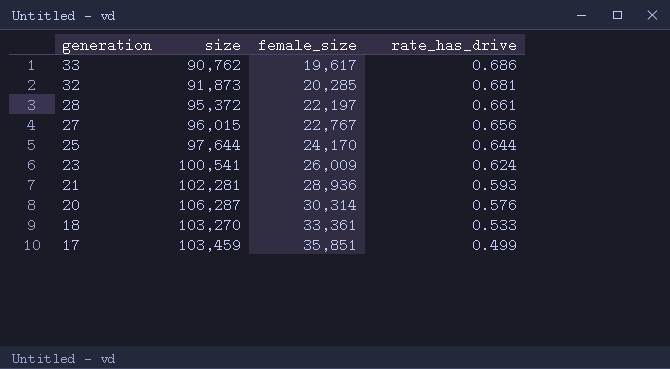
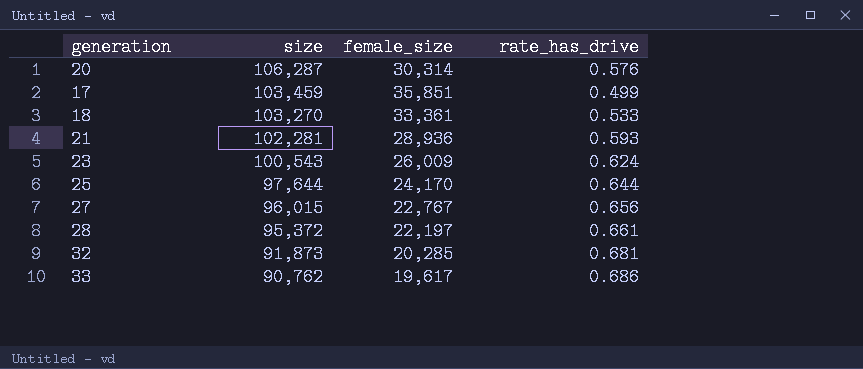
row order: generation descending -> size descending
23 | size: 100,541 -> 100,543

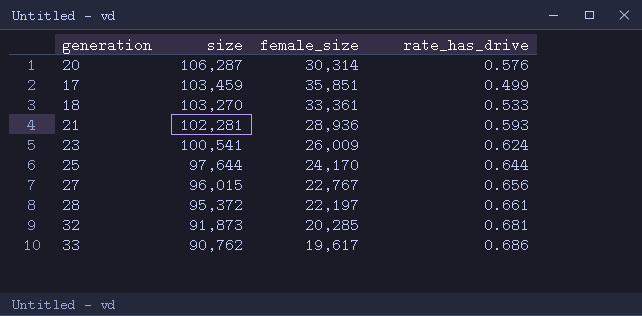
23 | size: 100,543 -> 100,541

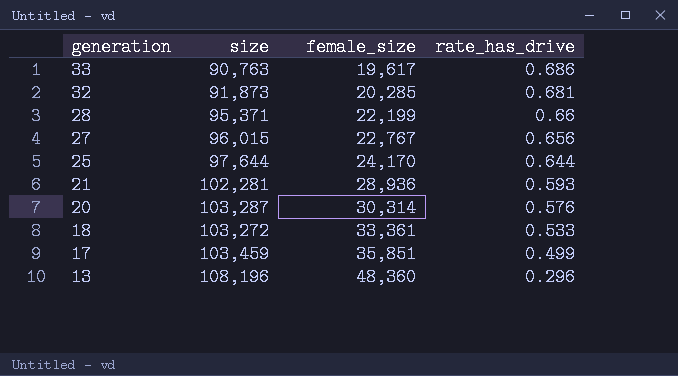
row order: size descending -> generation descending
row 23: 100,541 | 26,009 | 0.624 -> none
33 | size: 90,762 -> 90,763
28 | size: 95,372 -> 95,371
28 | female_size: 22,197 -> 22,199
28 | rate_has_drive: 0.661 -> 0.66
20 | size: 106,287 -> 103,287
18 | size: 103,270 -> 103,272
row 13: none -> 108,196 | 48,360 | 0.296

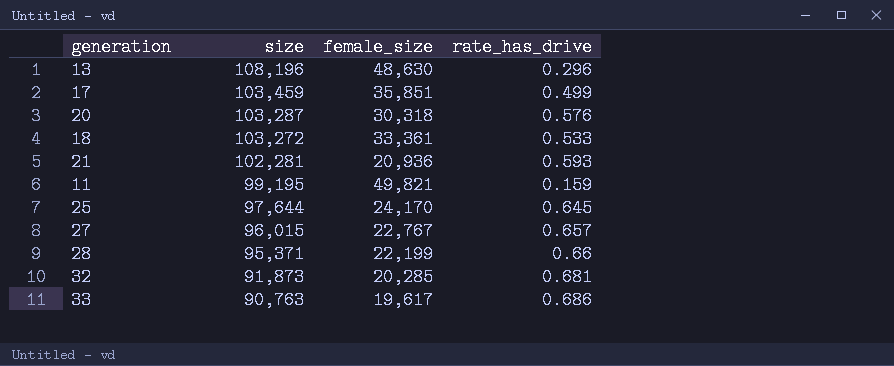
row order: generation descending -> size descending
13 | female_size: 48,360 -> 48,630
20 | female_size: 30,314 -> 30,318
21 | female_size: 28,936 -> 20,936
row 11: none -> 99,195 | 49,821 | 0.159
25 | rate_has_drive: 0.644 -> 0.645
27 | rate_has_drive: 0.656 -> 0.657

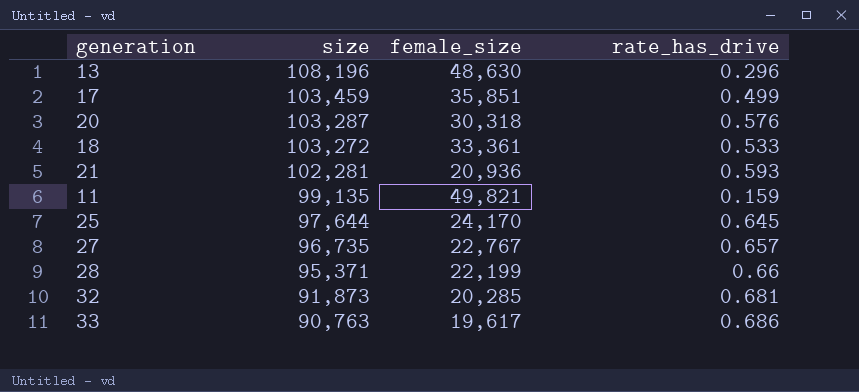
11 | size: 99,195 -> 99,135
27 | size: 96,015 -> 96,735

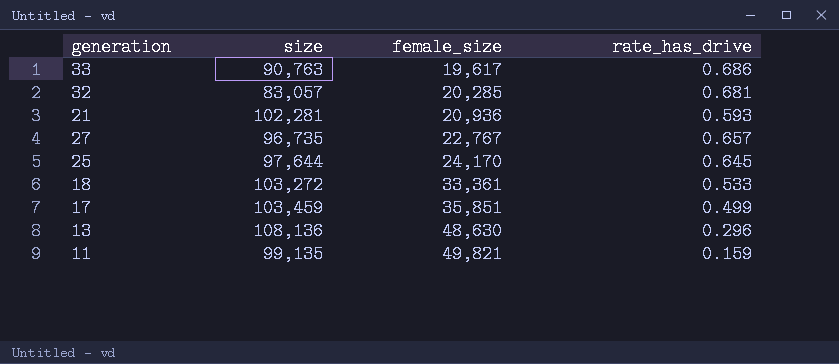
row order: size descending -> female_size ascending
row 20: 103,287 | 30,318 | 0.576 -> none
row 28: 95,371 | 22,199 | 0.66 -> none
32 | size: 91,873 -> 83,057
13 | size: 108,196 -> 108,136

